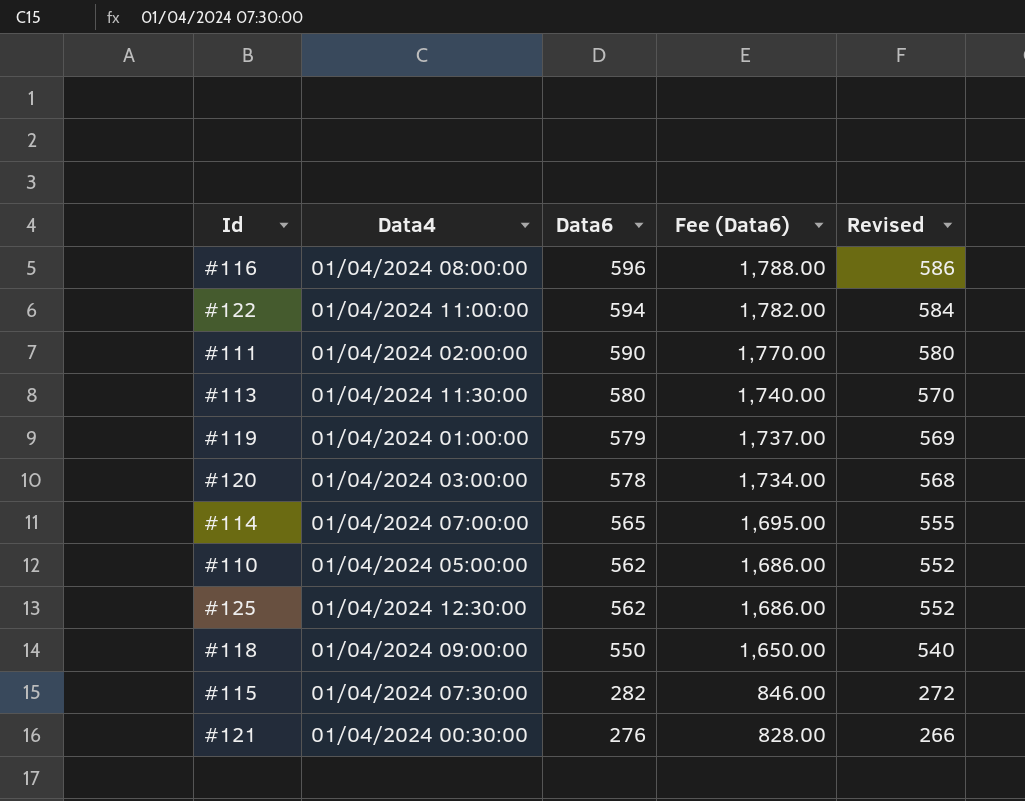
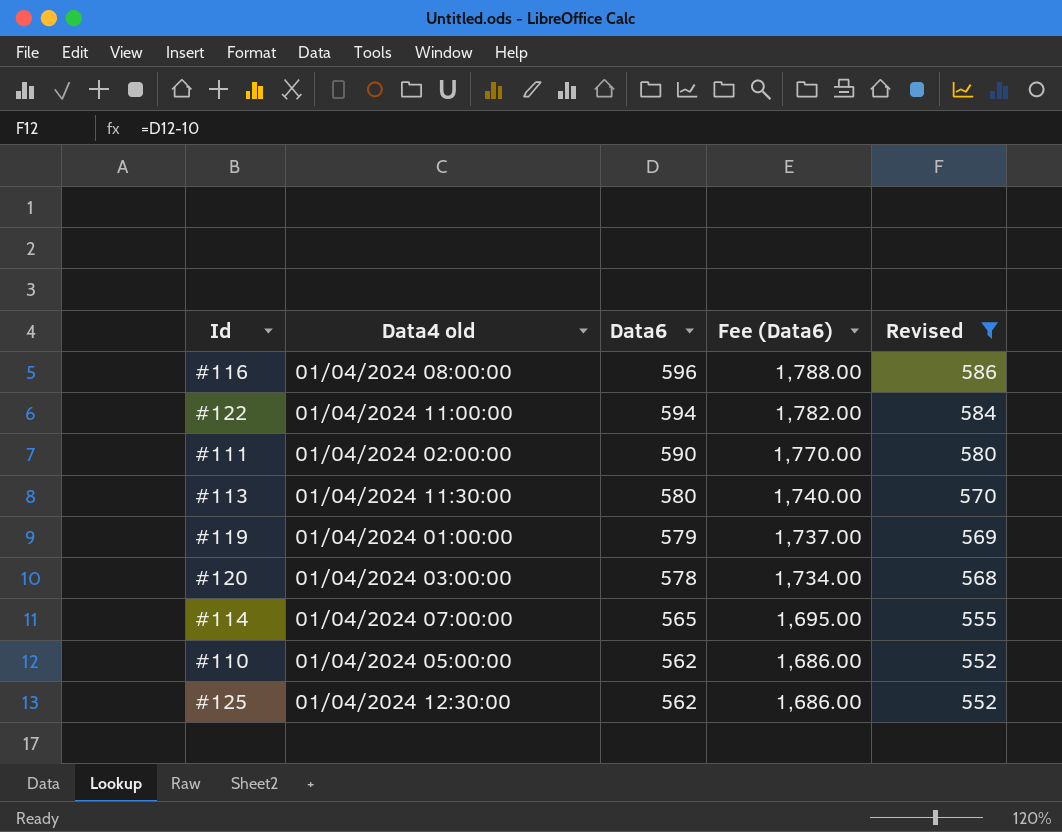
filter: none -> Revised >= 552
column name: Data4 -> Data4 old

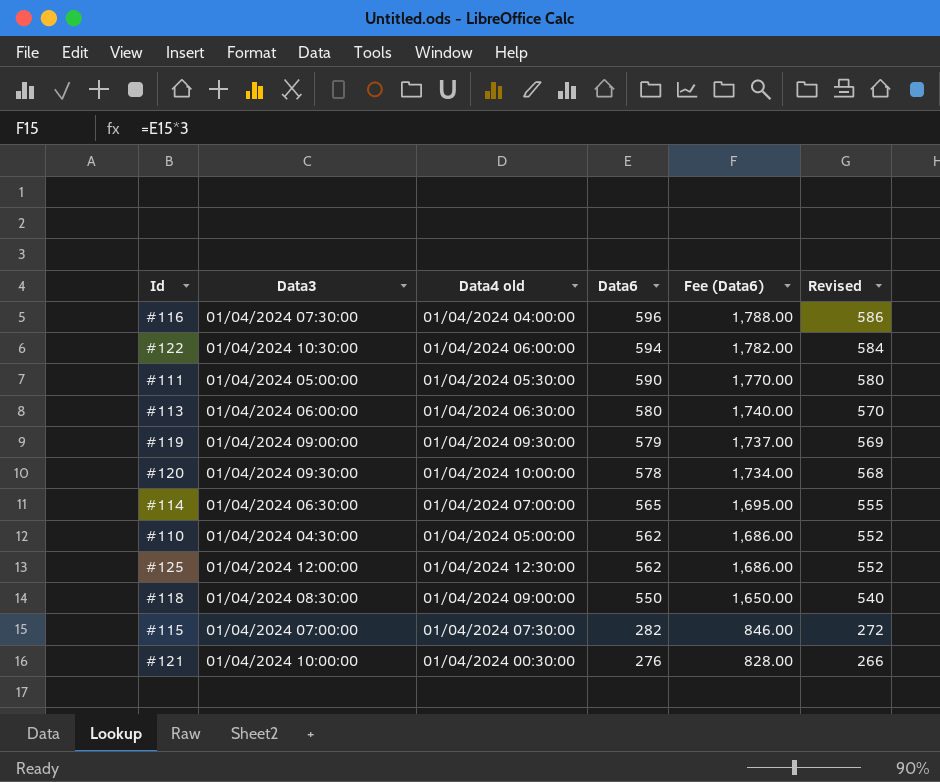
filter: Revised >= 552 -> none
column Data3 | position: none -> 2
#116 | Data4 old: 01/04/2024 08:00:00 -> 01/04/2024 04:00:00
#122 | Data4 old: 01/04/2024 11:00:00 -> 01/04/2024 06:00:00
#111 | Data4 old: 01/04/2024 02:00:00 -> 01/04/2024 05:30:00
#113 | Data4 old: 01/04/2024 11:30:00 -> 01/04/2024 06:30:00
#119 | Data4 old: 01/04/2024 01:00:00 -> 01/04/2024 09:30:00
#120 | Data4 old: 01/04/2024 03:00:00 -> 01/04/2024 10:00:00

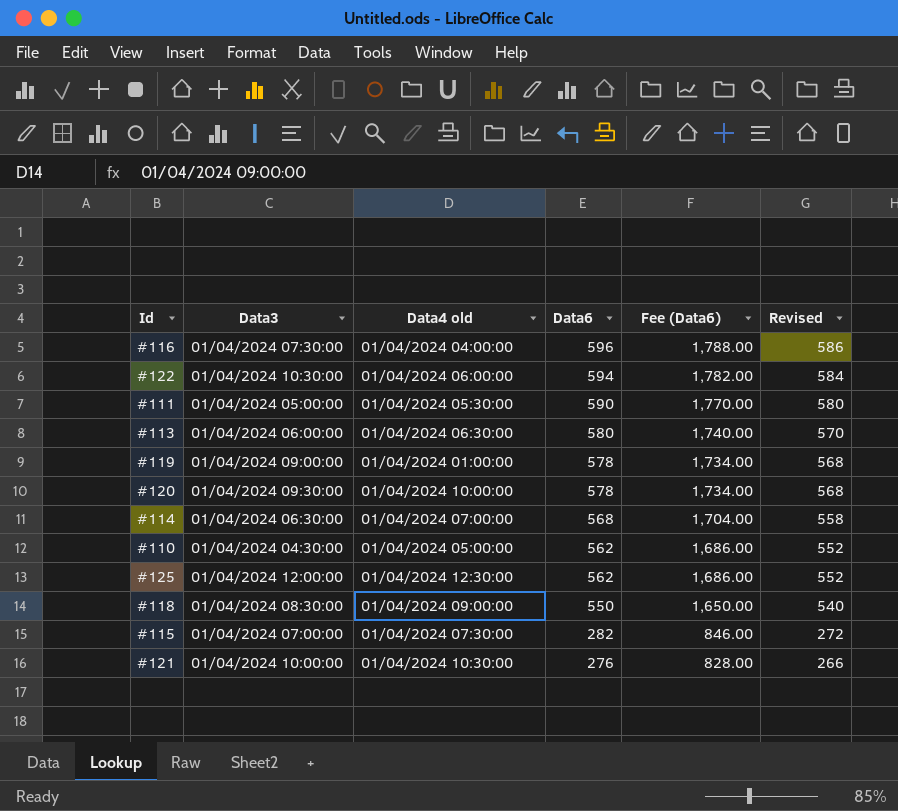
#119 | Data4 old: 01/04/2024 09:30:00 -> 01/04/2024 01:00:00
#119 | Data6: 579 -> 578
#119 | Fee (Data6): 1,737.00 -> 1,734.00
#119 | Revised: 569 -> 568
#114 | Data6: 565 -> 568
#114 | Fee (Data6): 1,695.00 -> 1,704.00
#114 | Revised: 555 -> 558
#121 | Data4 old: 01/04/2024 00:30:00 -> 01/04/2024 10:30:00

